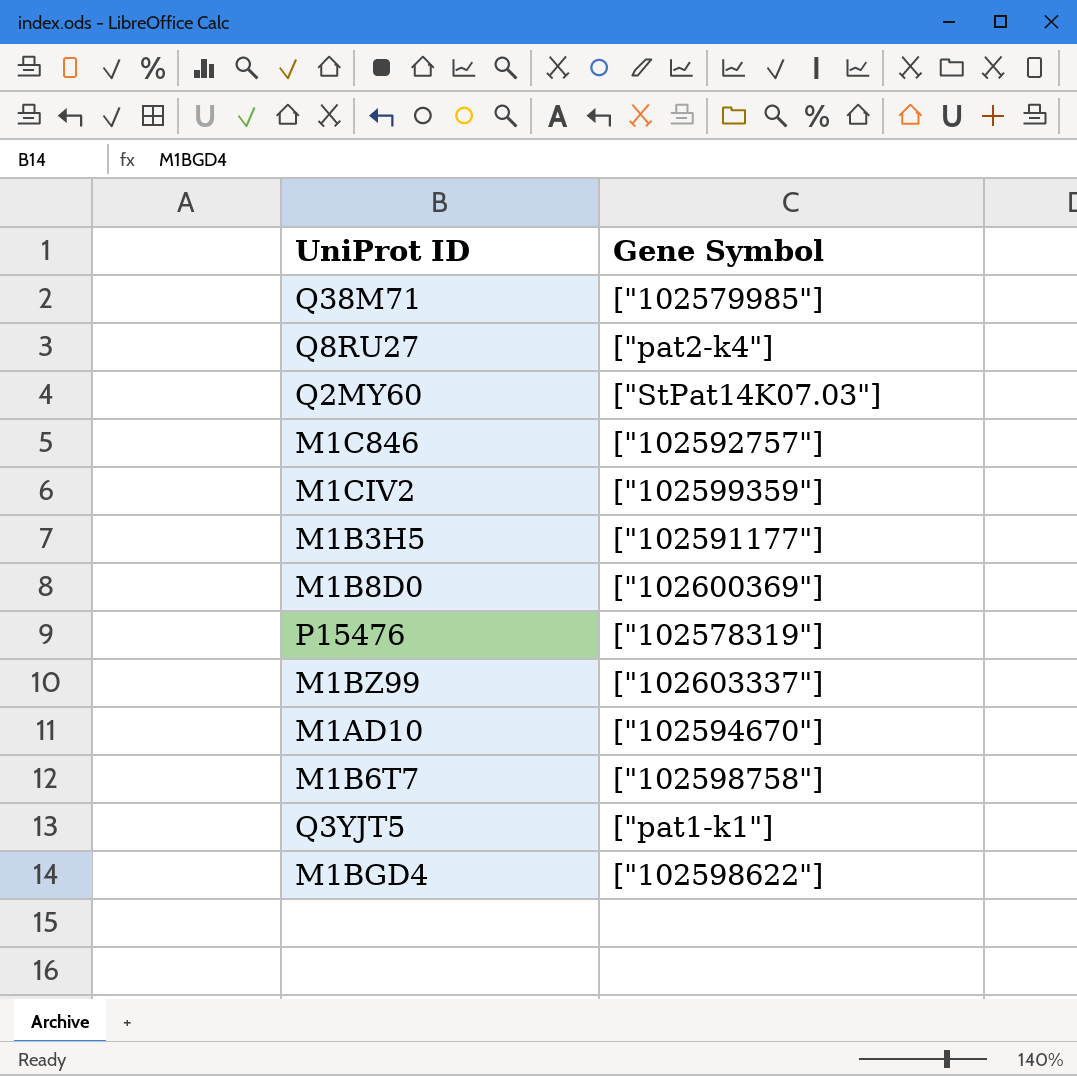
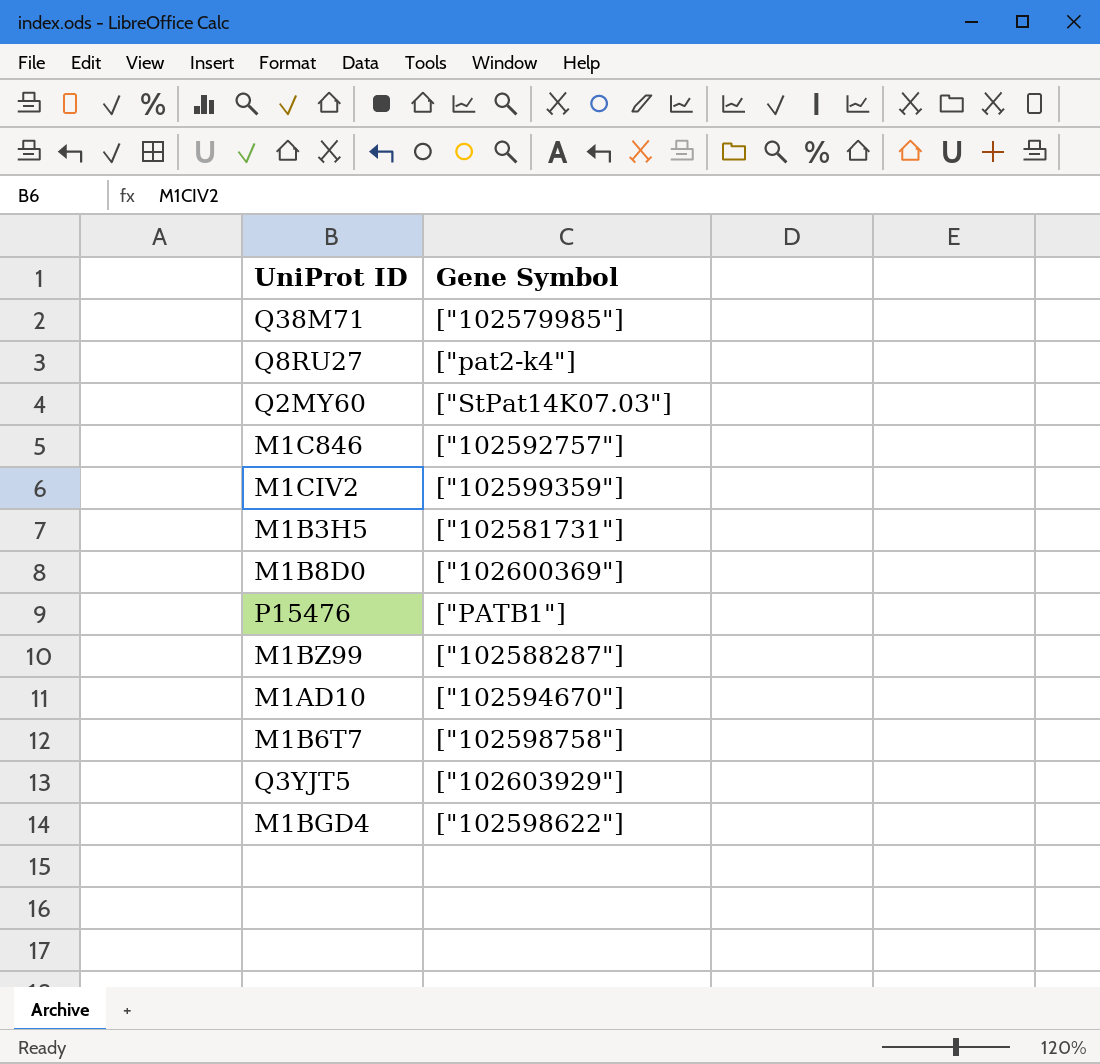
M1B3H5 | Gene Symbol: ["102591177"] -> ["102581731"]
P15476 | Gene Symbol: ["102578319"] -> ["PATB1"]
M1BZ99 | Gene Symbol: ["102603337"] -> ["102588287"]
Q3YJT5 | Gene Symbol: ["pat1-k1"] -> ["102603929"]

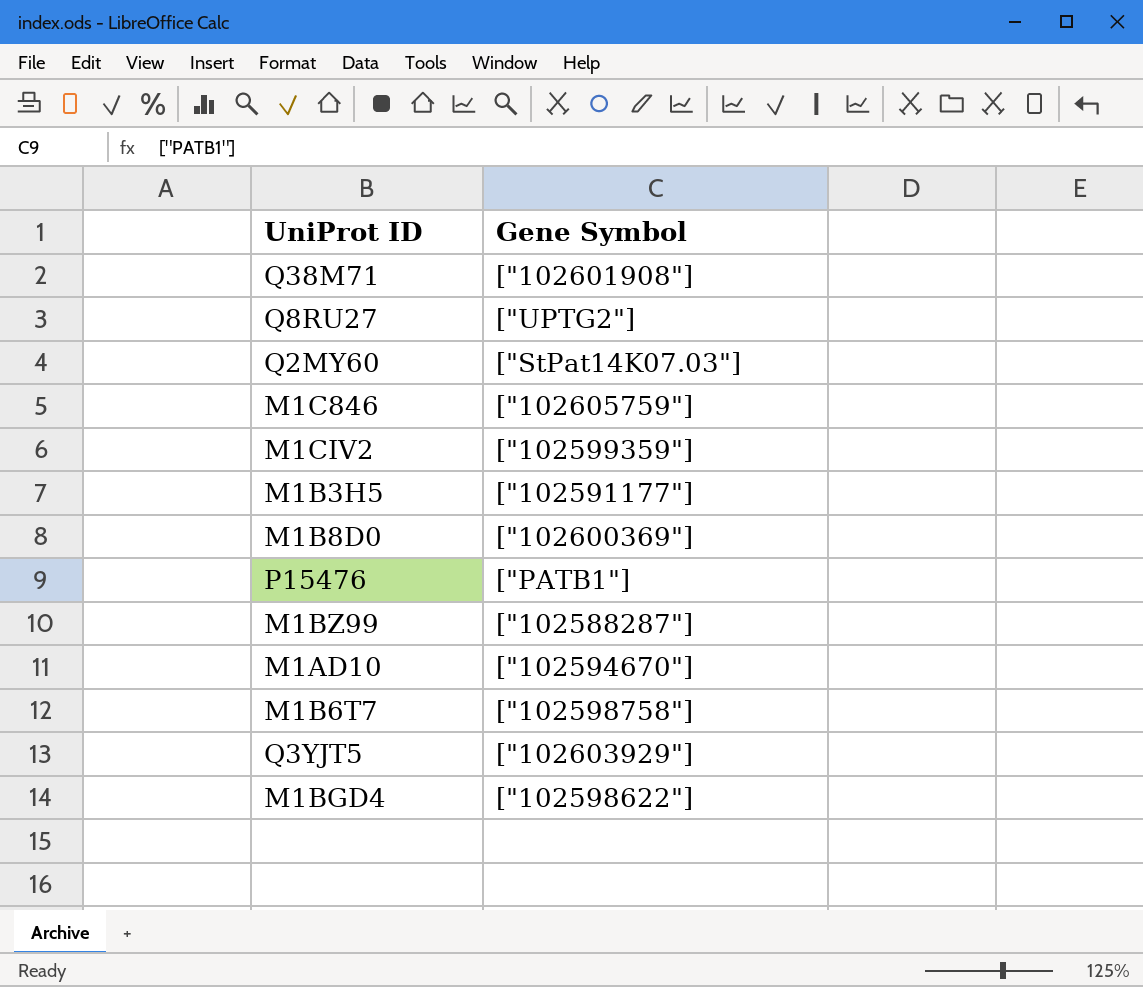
Q38M71 | Gene Symbol: ["102579985"] -> ["102601908"]
Q8RU27 | Gene Symbol: ["pat2-k4"] -> ["UPTG2"]
M1C846 | Gene Symbol: ["102592757"] -> ["102605759"]
M1B3H5 | Gene Symbol: ["102581731"] -> ["102591177"]

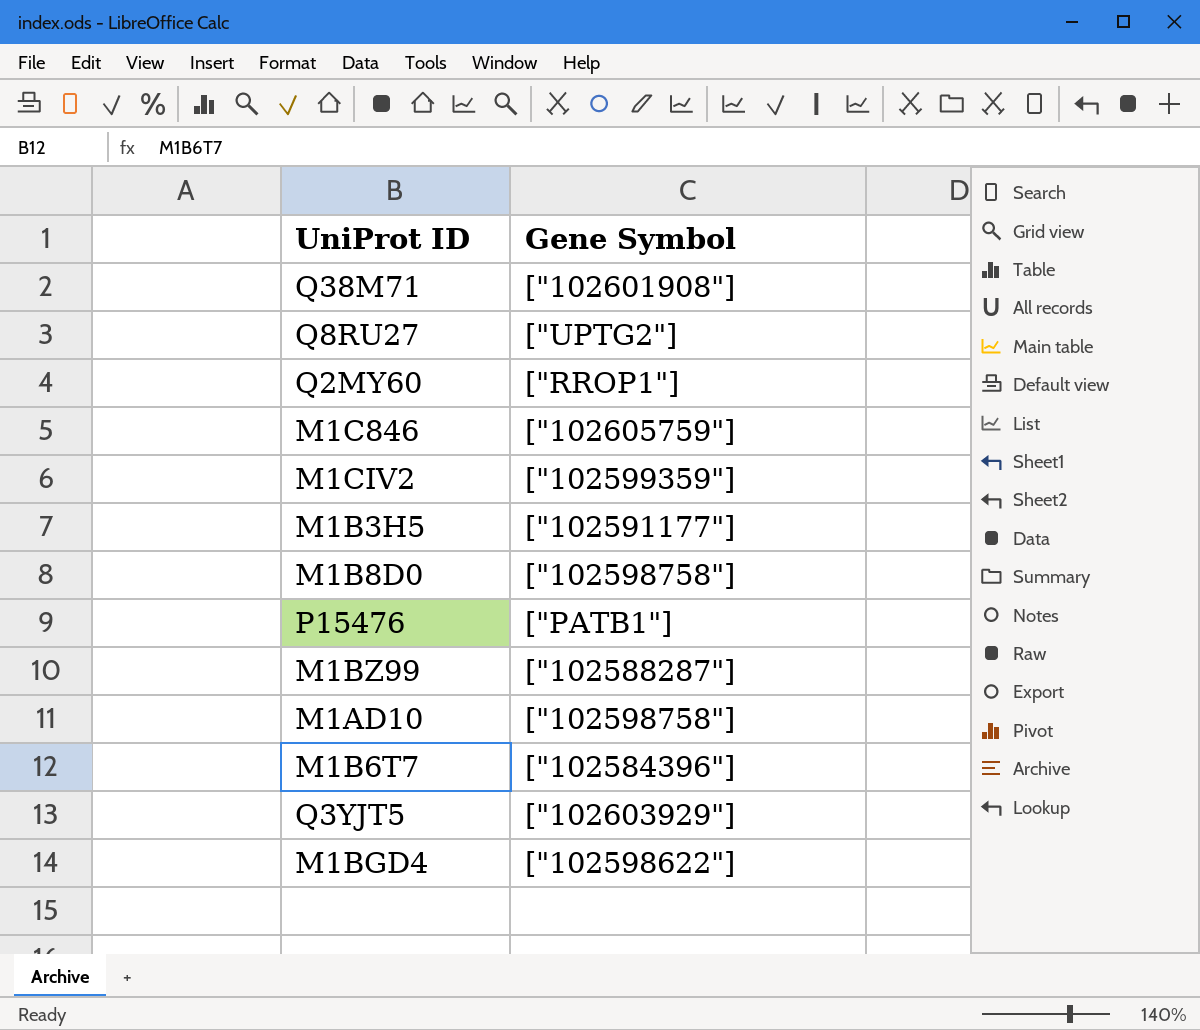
Q2MY60 | Gene Symbol: ["StPat14K07.03"] -> ["RROP1"]
M1B8D0 | Gene Symbol: ["102600369"] -> ["102598758"]
M1AD10 | Gene Symbol: ["102594670"] -> ["102598758"]
M1B6T7 | Gene Symbol: ["102598758"] -> ["102584396"]

